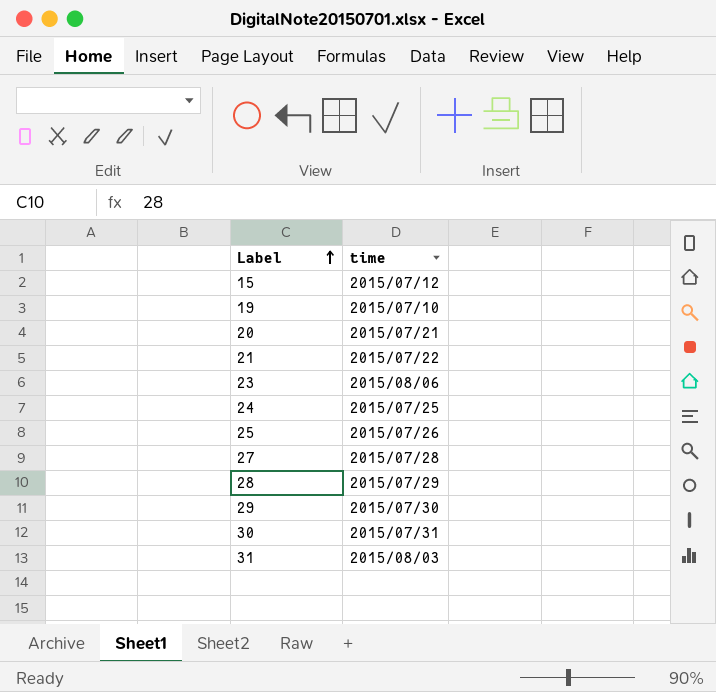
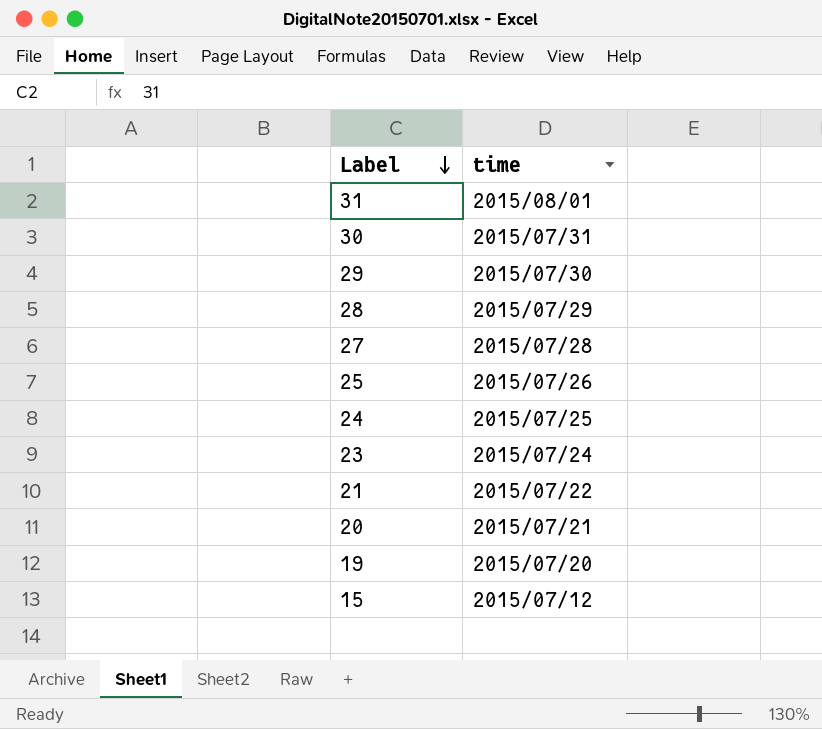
row order: Label ascending -> Label descending
31 | time: 2015/08/03 -> 2015/08/01
23 | time: 2015/08/06 -> 2015/07/24
19 | time: 2015/07/10 -> 2015/07/20

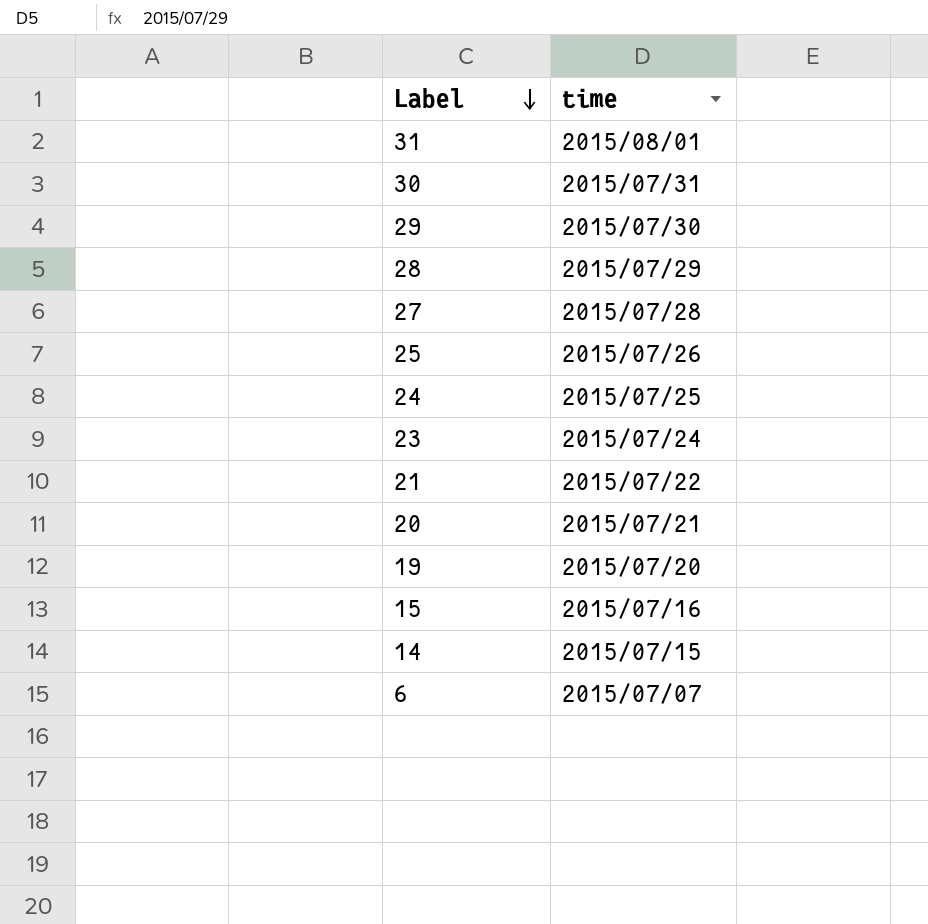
15 | time: 2015/07/12 -> 2015/07/16
row 14: none -> 2015/07/15
row 6: none -> 2015/07/07

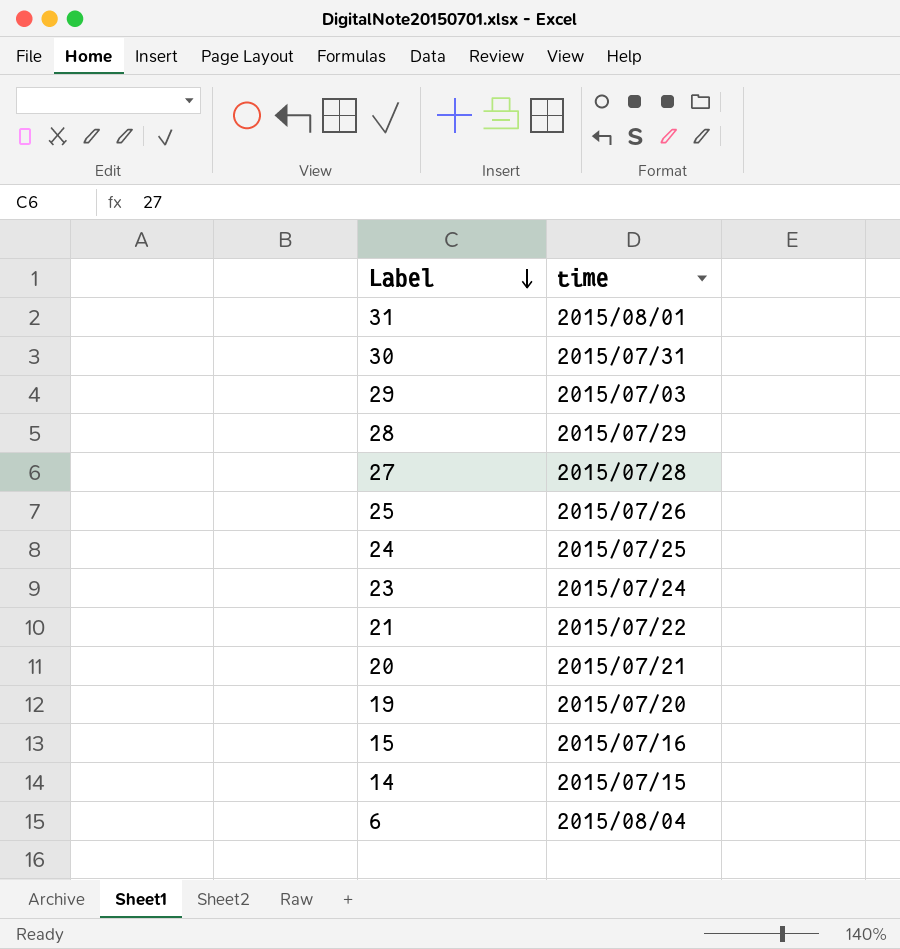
29 | time: 2015/07/30 -> 2015/07/03
6 | time: 2015/07/07 -> 2015/08/04

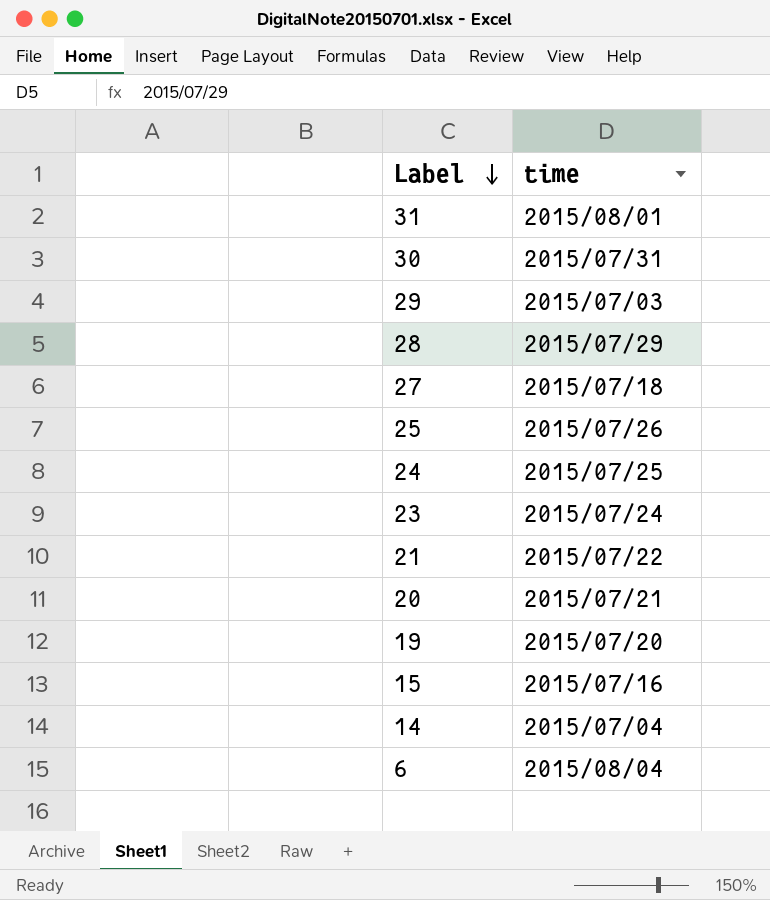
27 | time: 2015/07/28 -> 2015/07/18
14 | time: 2015/07/15 -> 2015/07/04

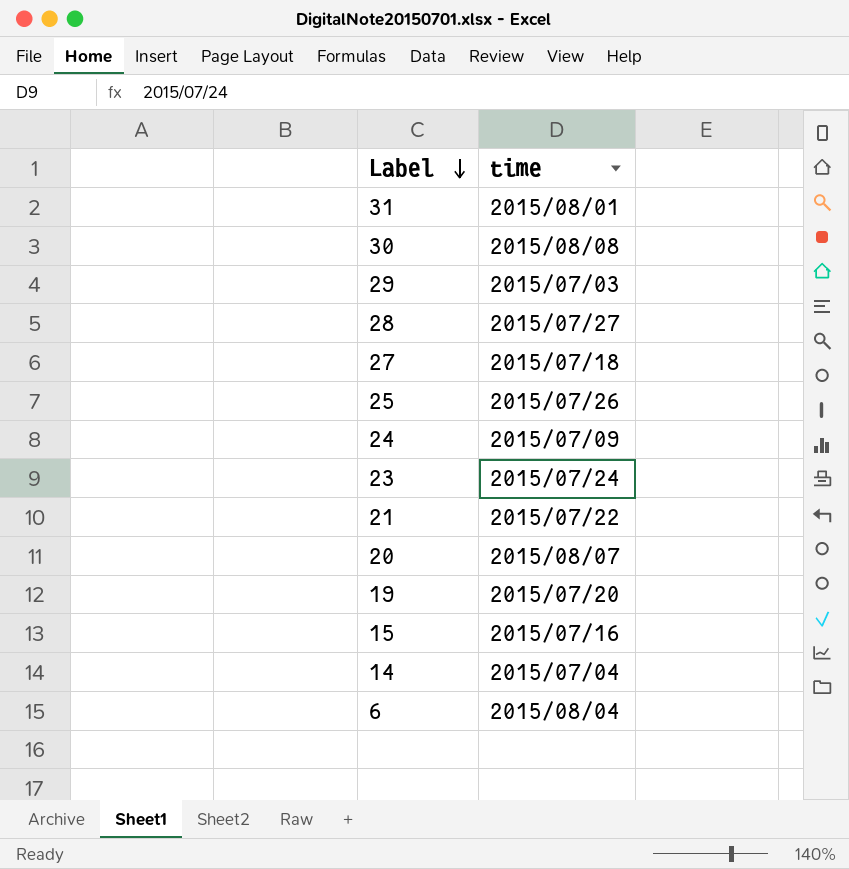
30 | time: 2015/07/31 -> 2015/08/08
28 | time: 2015/07/29 -> 2015/07/27
24 | time: 2015/07/25 -> 2015/07/09
20 | time: 2015/07/21 -> 2015/08/07

